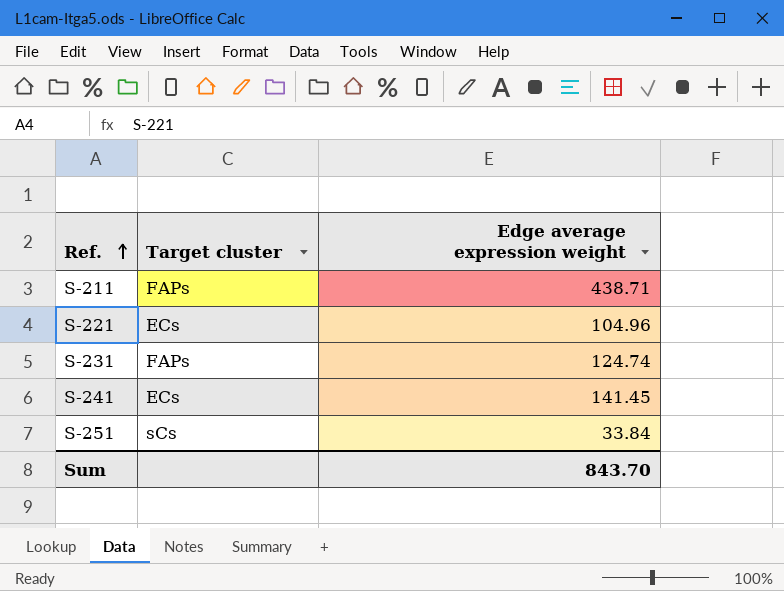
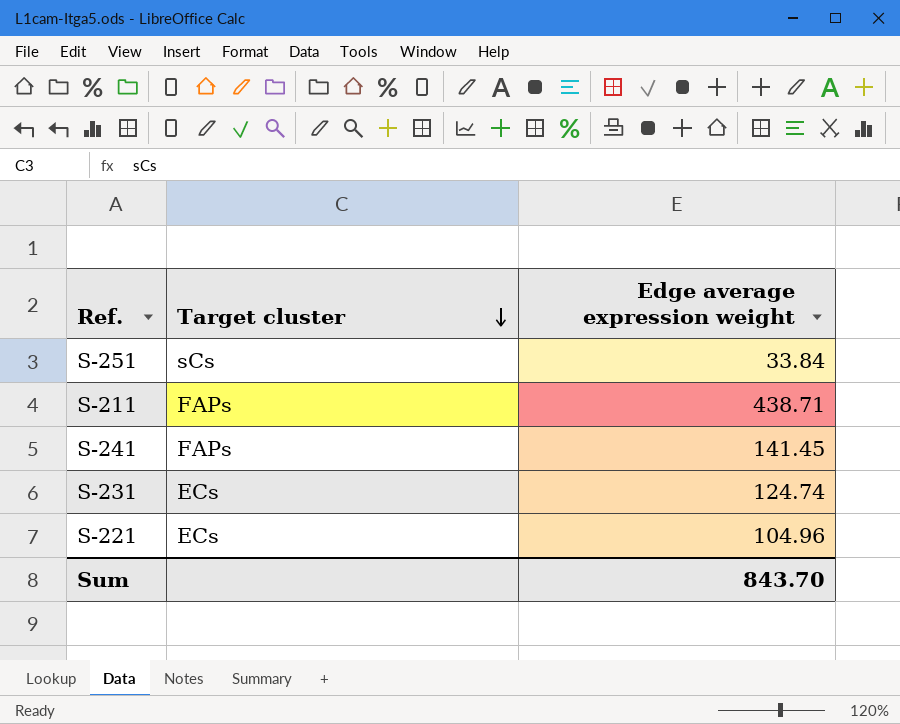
row order: Ref. ascending -> Target cluster descending
S-241 | Target cluster: ECs -> FAPs
S-231 | Target cluster: FAPs -> ECs

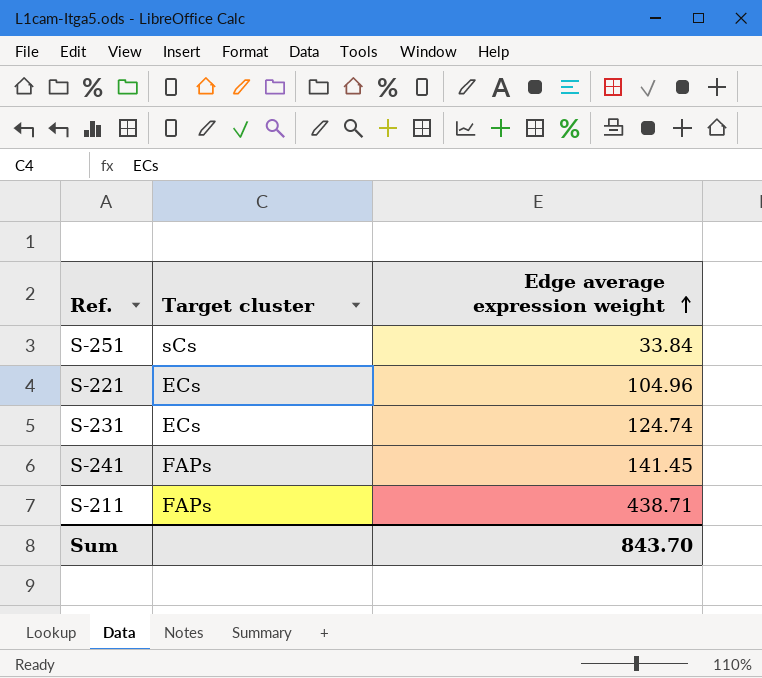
row order: Target cluster descending -> Edge average expression weight ascending

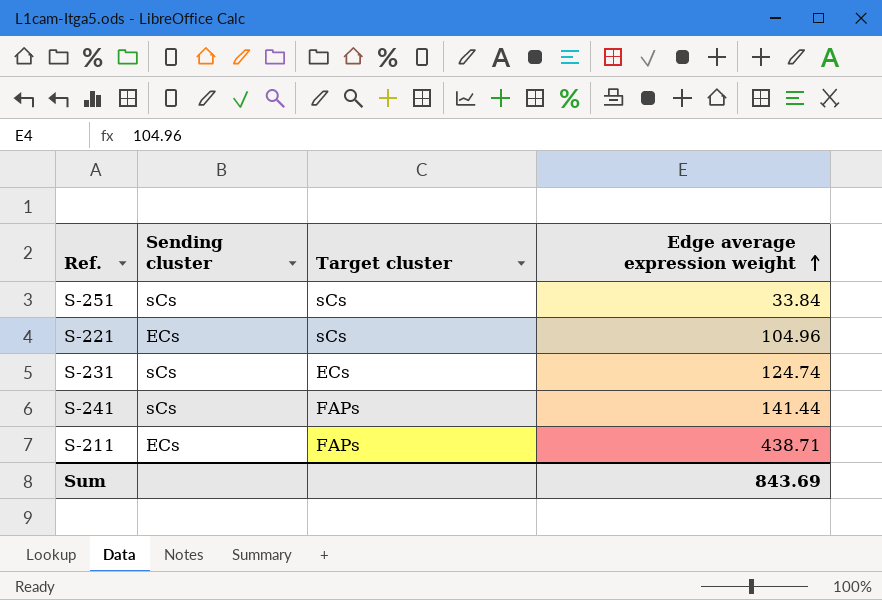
column Sending cluster | position: none -> 2
S-221 | Target cluster: ECs -> sCs
S-241 | Edge average expression weight: 141.45 -> 141.44
Sum | Edge average expression weight: 843.70 -> 843.69

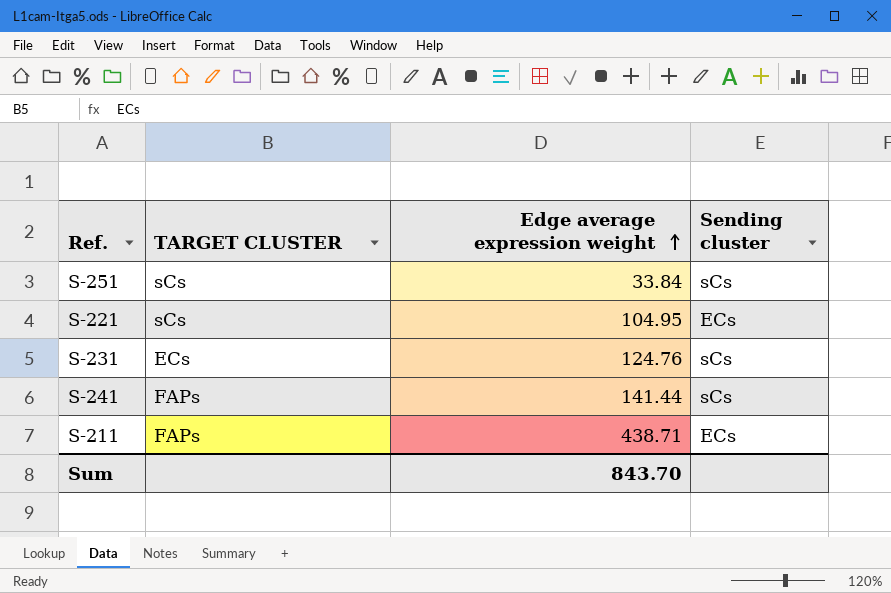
column name: Target cluster -> TARGET CLUSTER
column Sending cluster | position: 2 -> 4
S-221 | Edge average expression weight: 104.96 -> 104.95
S-231 | Edge average expression weight: 124.74 -> 124.76
Sum | Edge average expression weight: 843.69 -> 843.70

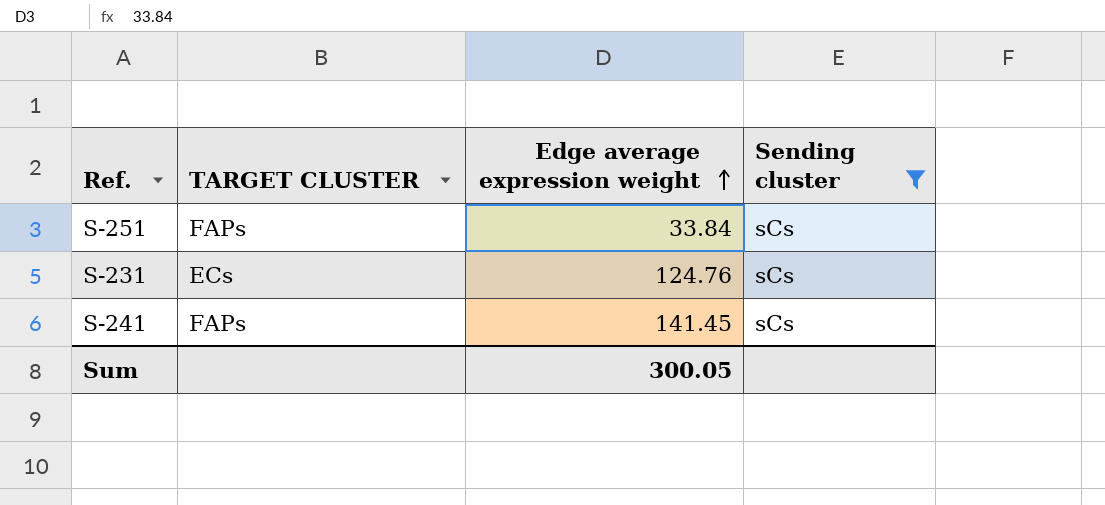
filter: none -> Sending cluster = sCs
S-251 | TARGET CLUSTER: sCs -> FAPs
S-241 | Edge average expression weight: 141.44 -> 141.45
Sum | Edge average expression weight: 843.70 -> 300.05

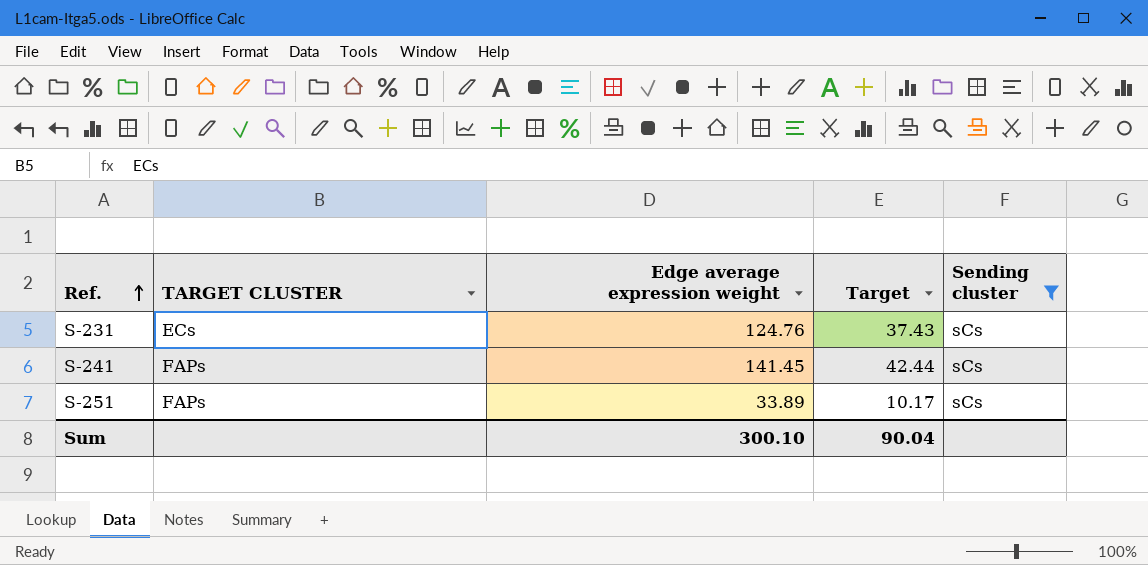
row order: Edge average expression weight ascending -> Ref. ascending
column Target | formula: none -> [Edge average expression weight] * 0.3
S-251 | Edge average expression weight: 33.84 -> 33.89
Sum | Edge average expression weight: 300.05 -> 300.10

